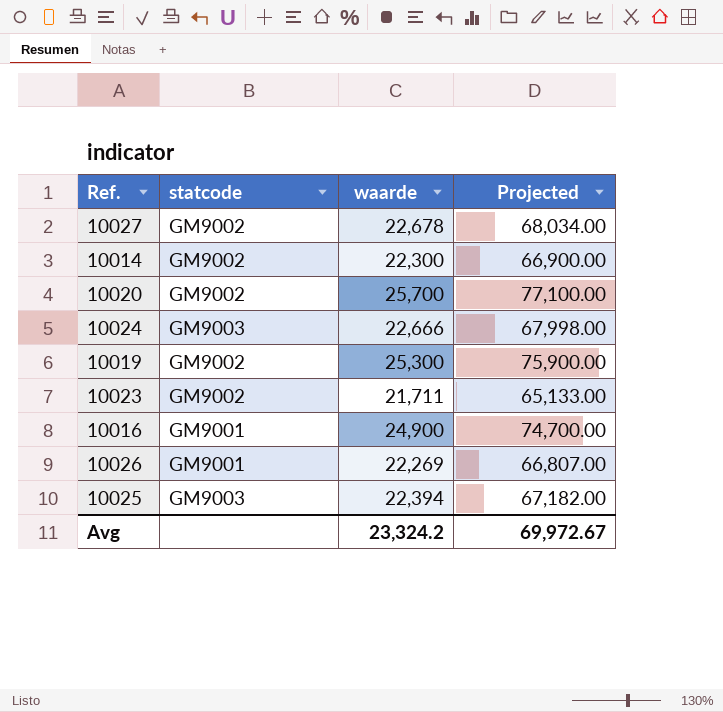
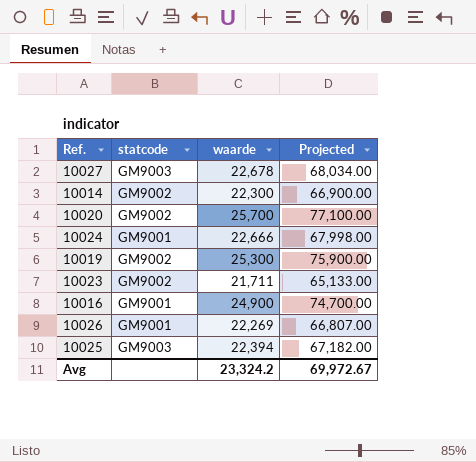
10027 | statcode: GM9002 -> GM9003
10024 | statcode: GM9003 -> GM9001

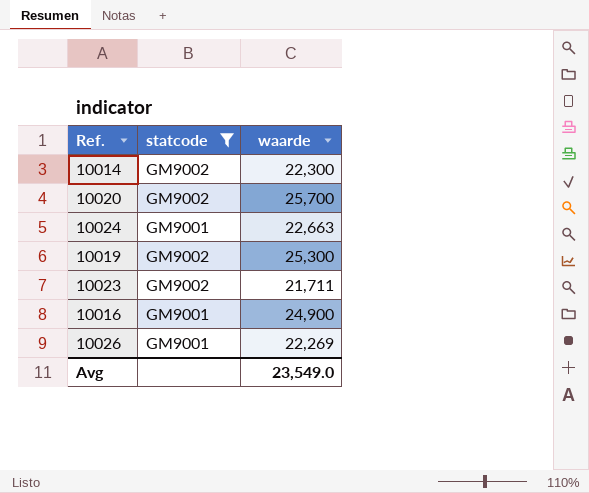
filter: none -> statcode != GM9003
column Projected | formula: [waarde] * 3 -> none
10024 | waarde: 22,666 -> 22,663
Avg | waarde: 23,324.2 -> 23,549.0

